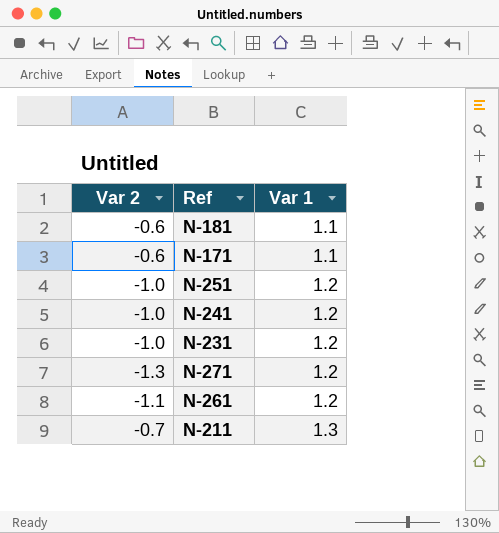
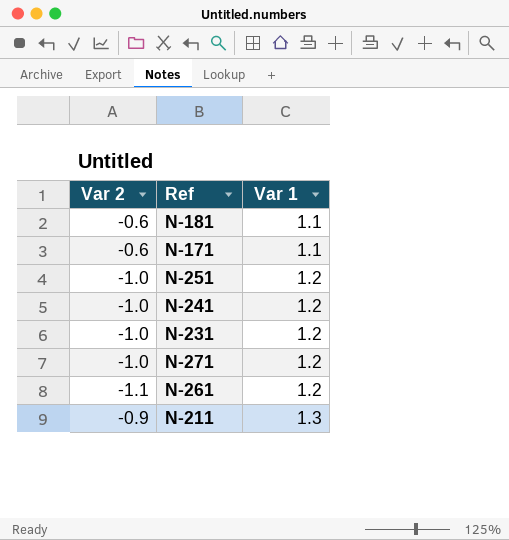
N-271 | Var 2: -1.3 -> -1.0
N-211 | Var 2: -0.7 -> -0.9

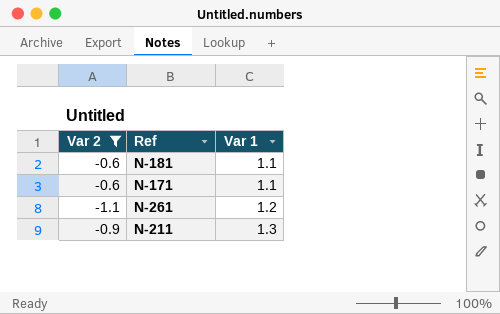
filter: none -> Var 2 != -1.0

